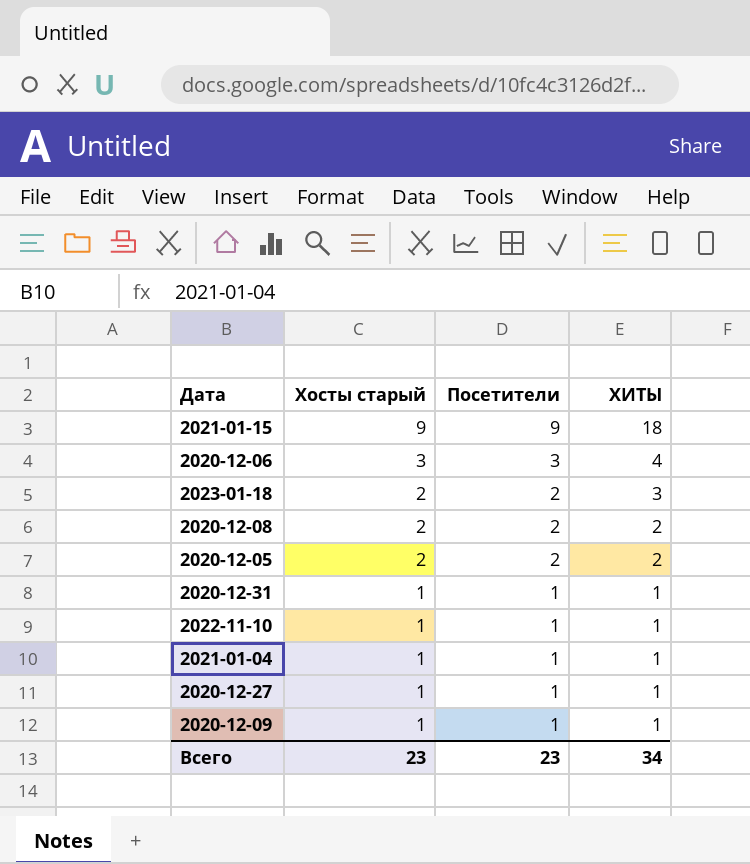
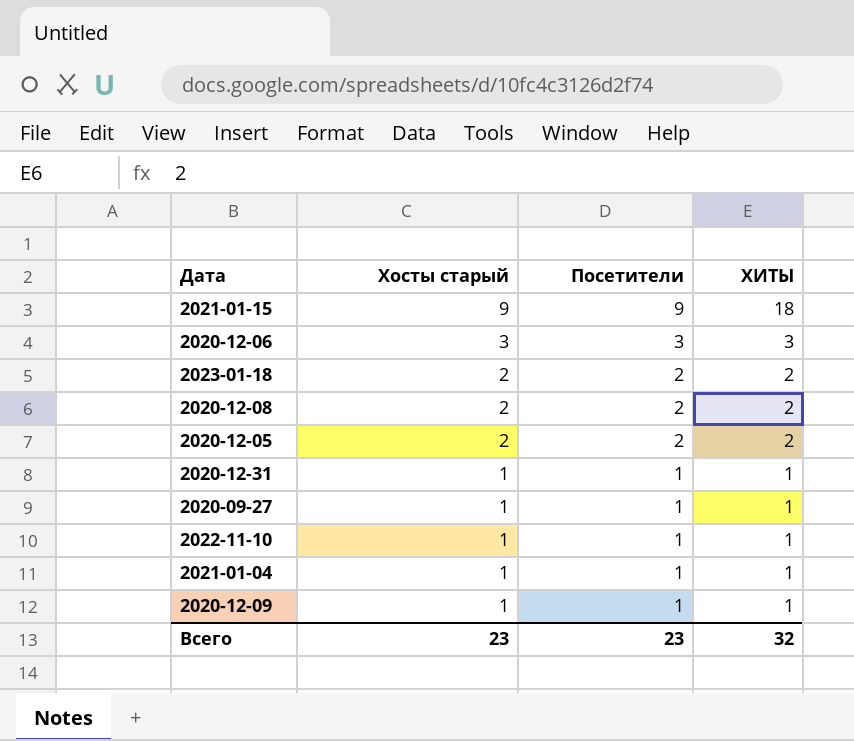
row 2020-12-27: 1 | 1 | 1 -> none
2020-12-06 | ХИТЫ: 4 -> 3
2023-01-18 | ХИТЫ: 3 -> 2
row 2020-09-27: none -> 1 | 1 | 1
Всего | ХИТЫ: 34 -> 32

